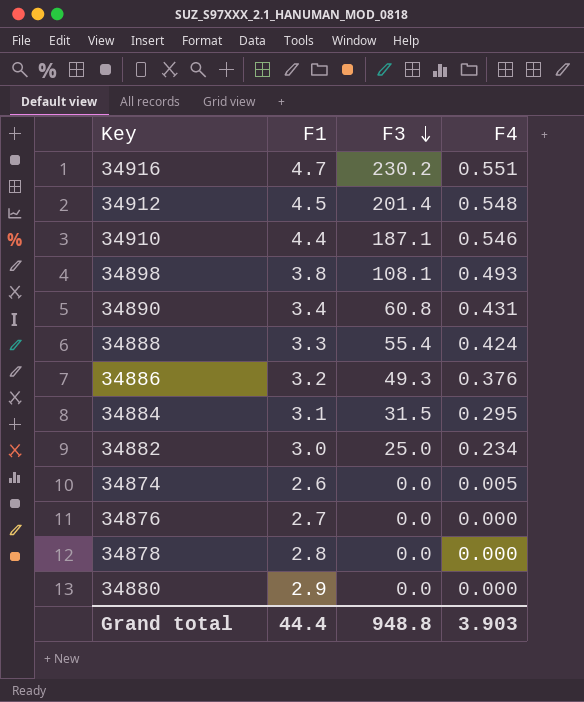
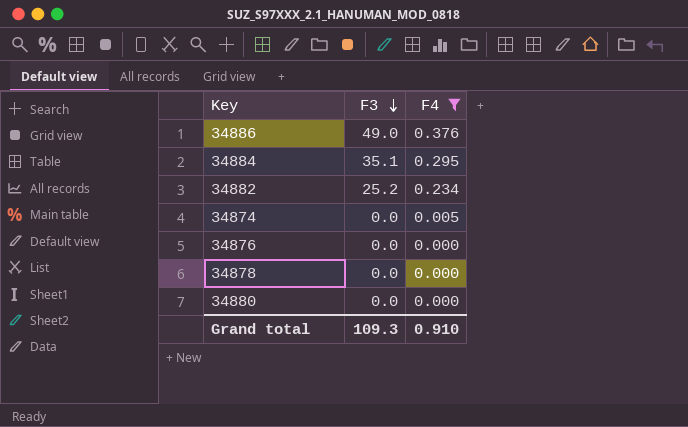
filter: none -> F4 <= 0.376
column F1 | position: 2 -> none
34886 | F3: 49.3 -> 49.0
34884 | F3: 31.5 -> 35.1
34882 | F3: 25.0 -> 25.2
Grand total | F3: 948.8 -> 109.3
Grand total | F4: 3.903 -> 0.910

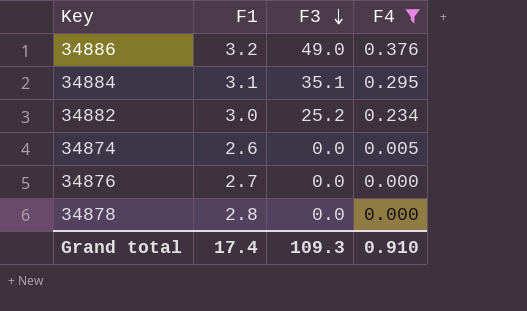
column F1 | position: none -> 2
row 34880: 0.0 | 0.000 -> none

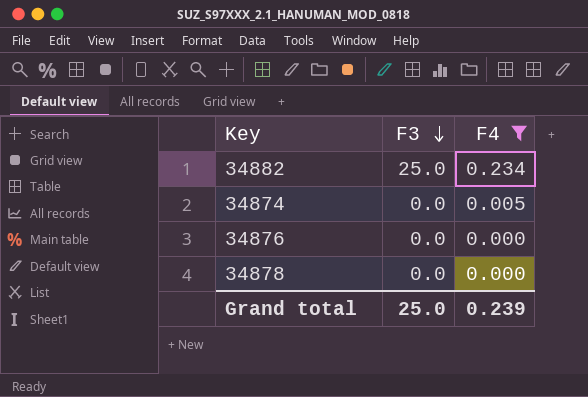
column F1 | position: 2 -> none
row 34886: 3.2 | 49.0 | 0.376 -> none
row 34884: 3.1 | 35.1 | 0.295 -> none
34882 | F3: 25.2 -> 25.0
Grand total | F3: 109.3 -> 25.0
Grand total | F4: 0.910 -> 0.239

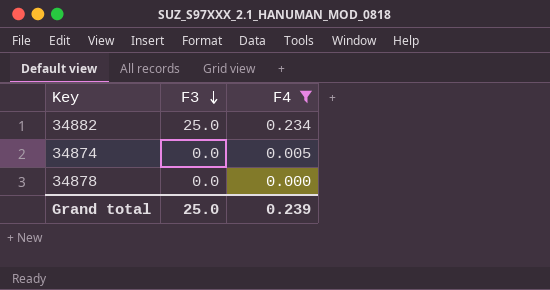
row 34876: 0.0 | 0.000 -> none

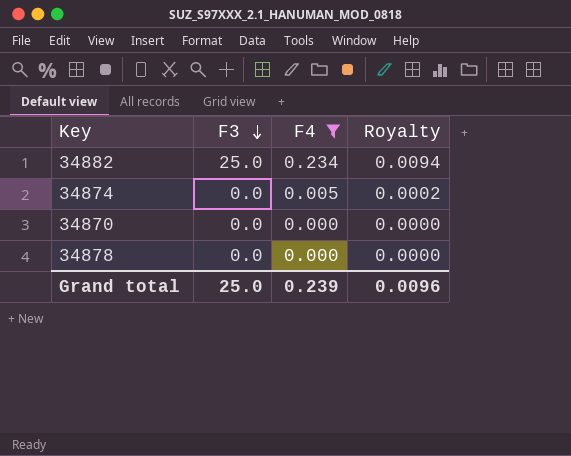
column Royalty | formula: none -> [F4] * 0.04
row 34870: none -> 0.0 | 0.000 | 0.0000

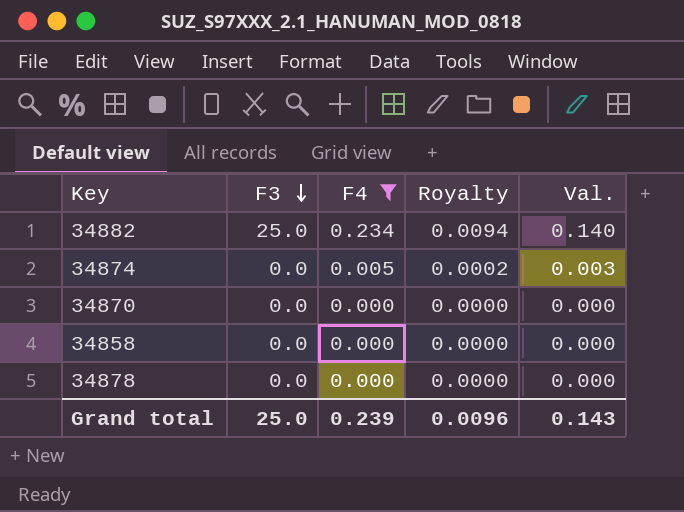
column Val. | formula: none -> [F4] * 0.6
row 34858: none -> 0.0 | 0.000 | 0.0000 | 0.000

